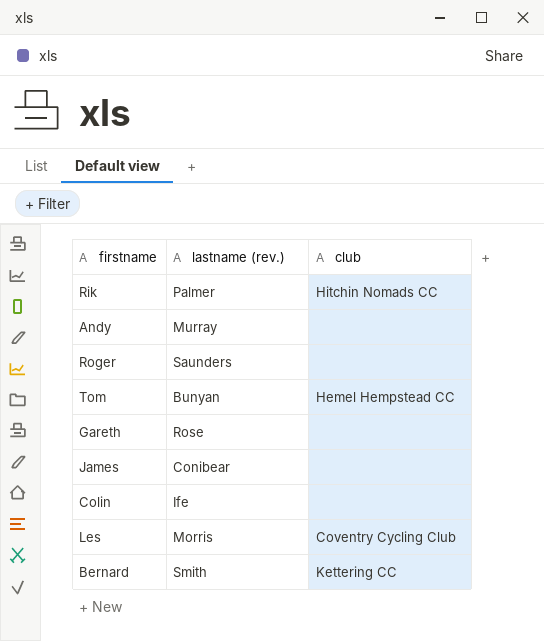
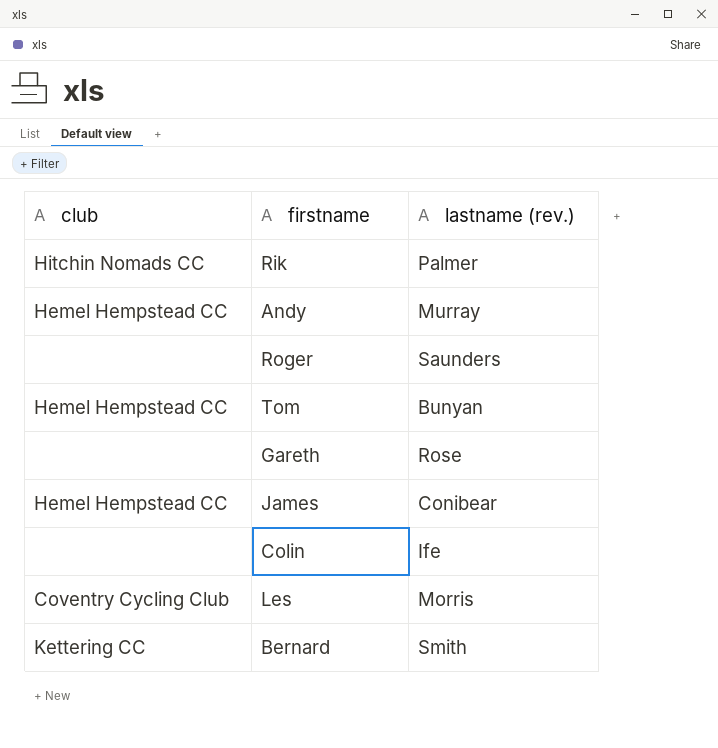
column club | position: 3 -> 1
Andy | club: none -> Hemel Hempstead CC
James | club: none -> Hemel Hempstead CC

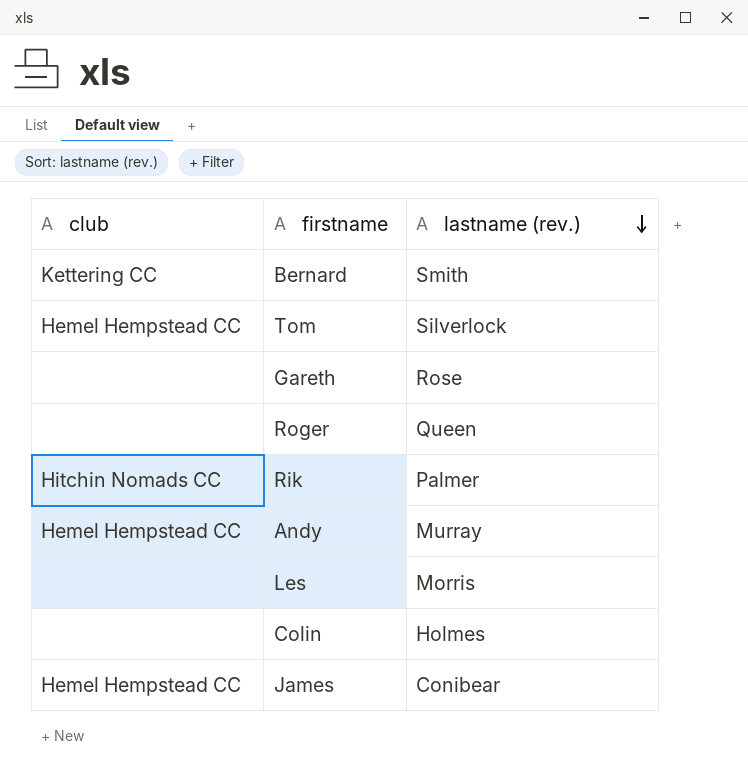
row order: none -> lastname (rev.) descending
Tom | lastname (rev.): Bunyan -> Silverlock
Roger | lastname (rev.): Saunders -> Queen
Les | club: Coventry Cycling Club -> none
Colin | lastname (rev.): Ife -> Holmes

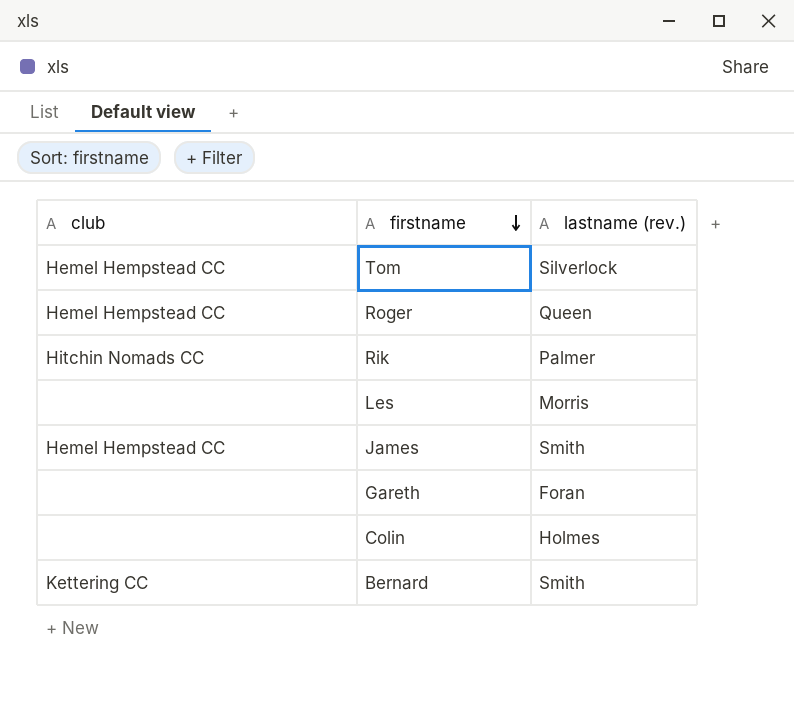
row order: lastname (rev.) descending -> firstname descending
row Andy: Hemel Hempstead CC | Murray -> none
Roger | club: none -> Hemel Hempstead CC
James | lastname (rev.): Conibear -> Smith
Gareth | lastname (rev.): Rose -> Foran

